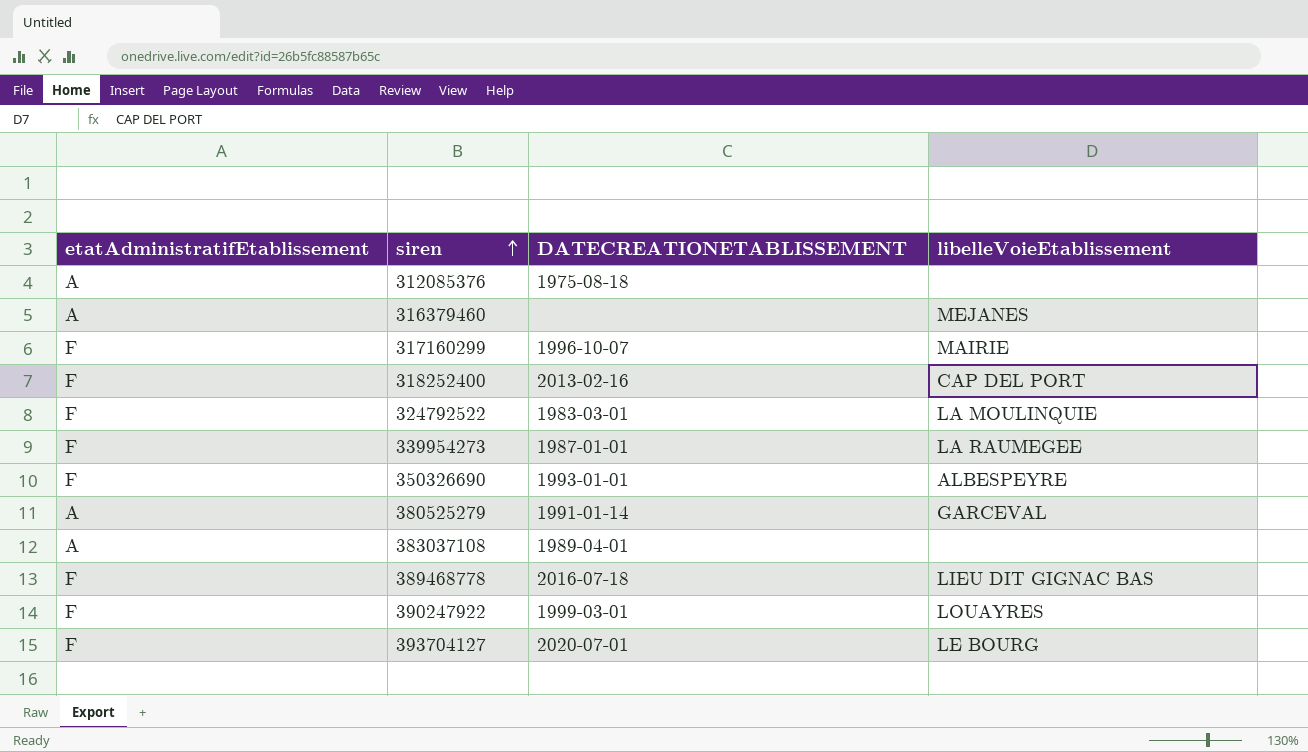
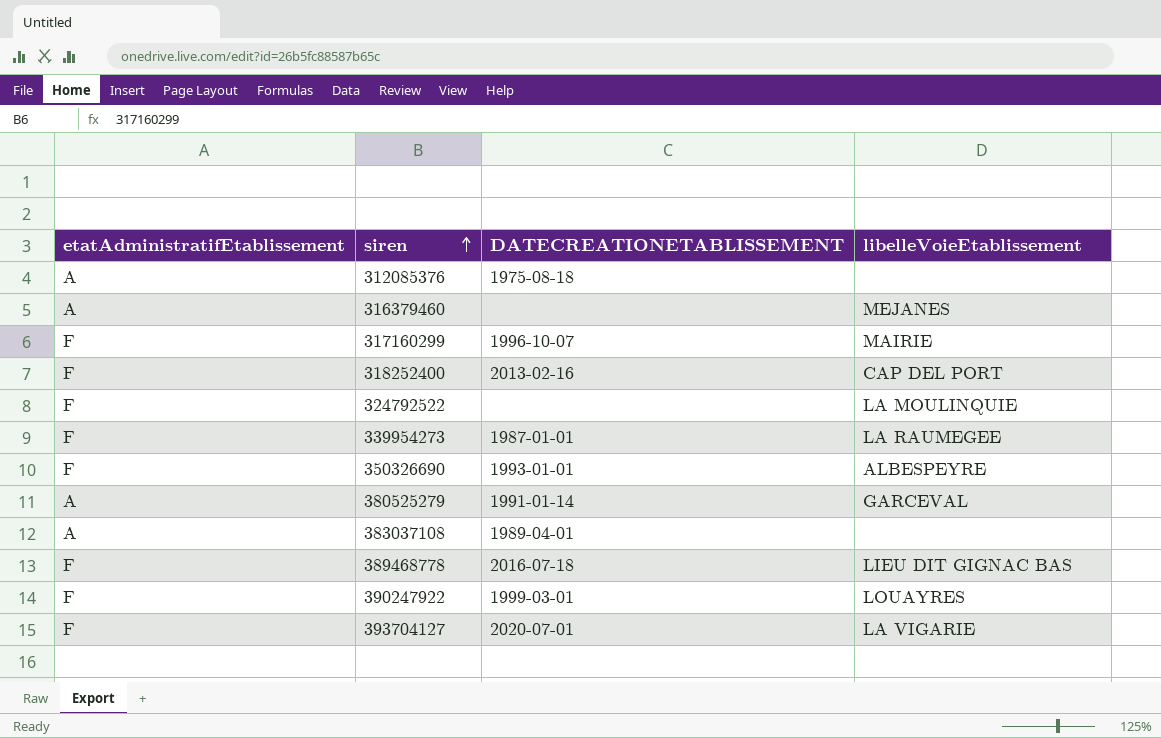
324792522 | DATECREATIONETABLISSEMENT: 1983-03-01 -> none
393704127 | libelleVoieEtablissement: LE BOURG -> LA VIGARIE

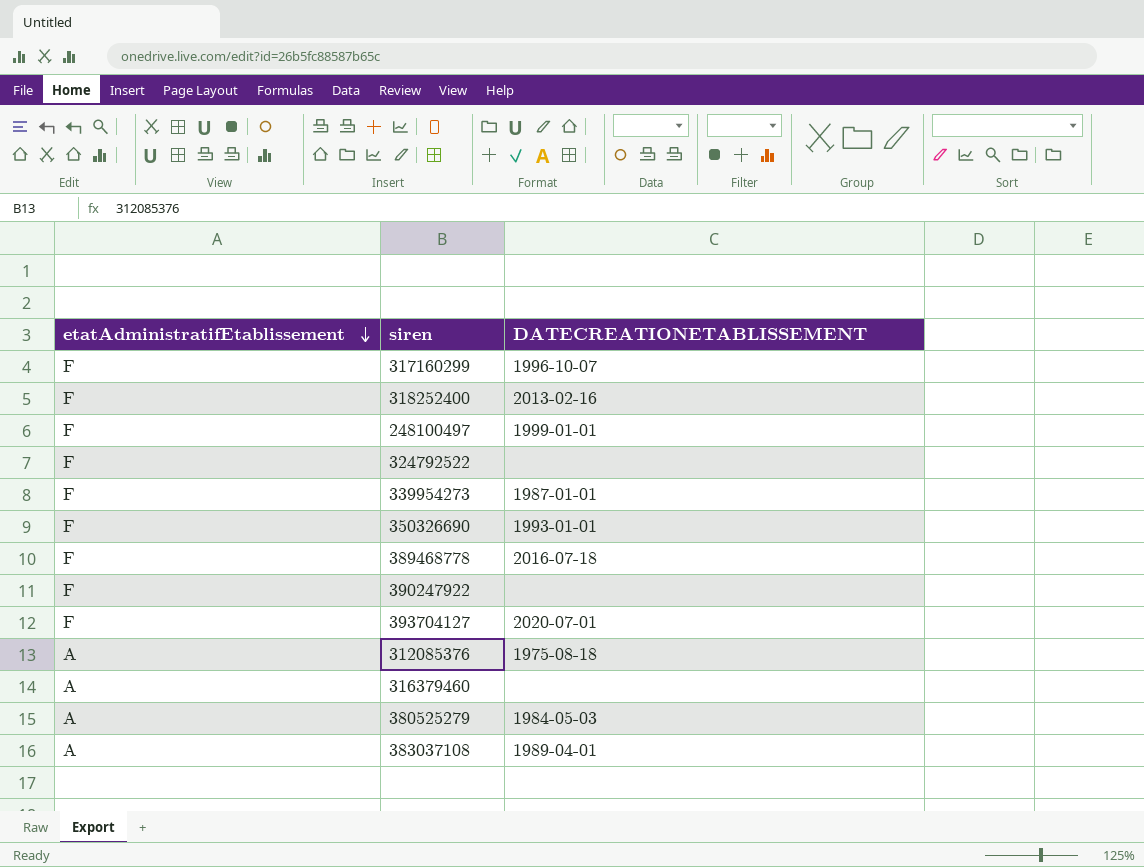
row order: siren ascending -> etatAdministratifEtablissement descending
column libelleVoieEtablissement | position: 4 -> none
row 248100497: none -> F | 1999-01-01
390247922 | DATECREATIONETABLISSEMENT: 1999-03-01 -> none
380525279 | DATECREATIONETABLISSEMENT: 1991-01-14 -> 1984-05-03

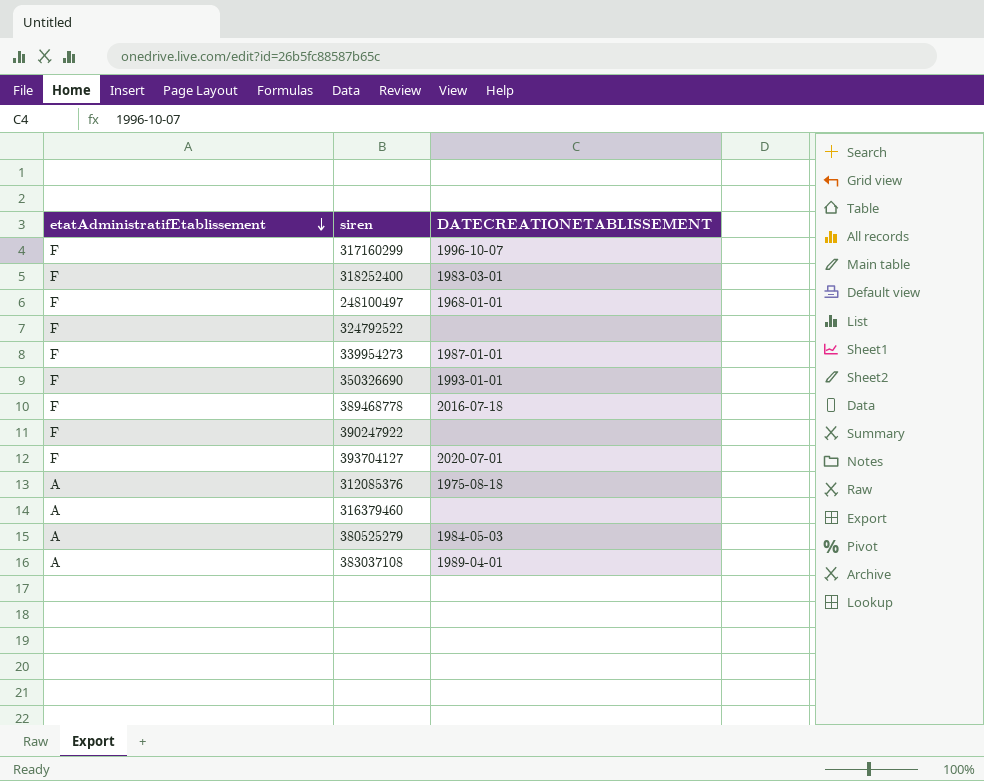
318252400 | DATECREATIONETABLISSEMENT: 2013-02-16 -> 1983-03-01
248100497 | DATECREATIONETABLISSEMENT: 1999-01-01 -> 1968-01-01

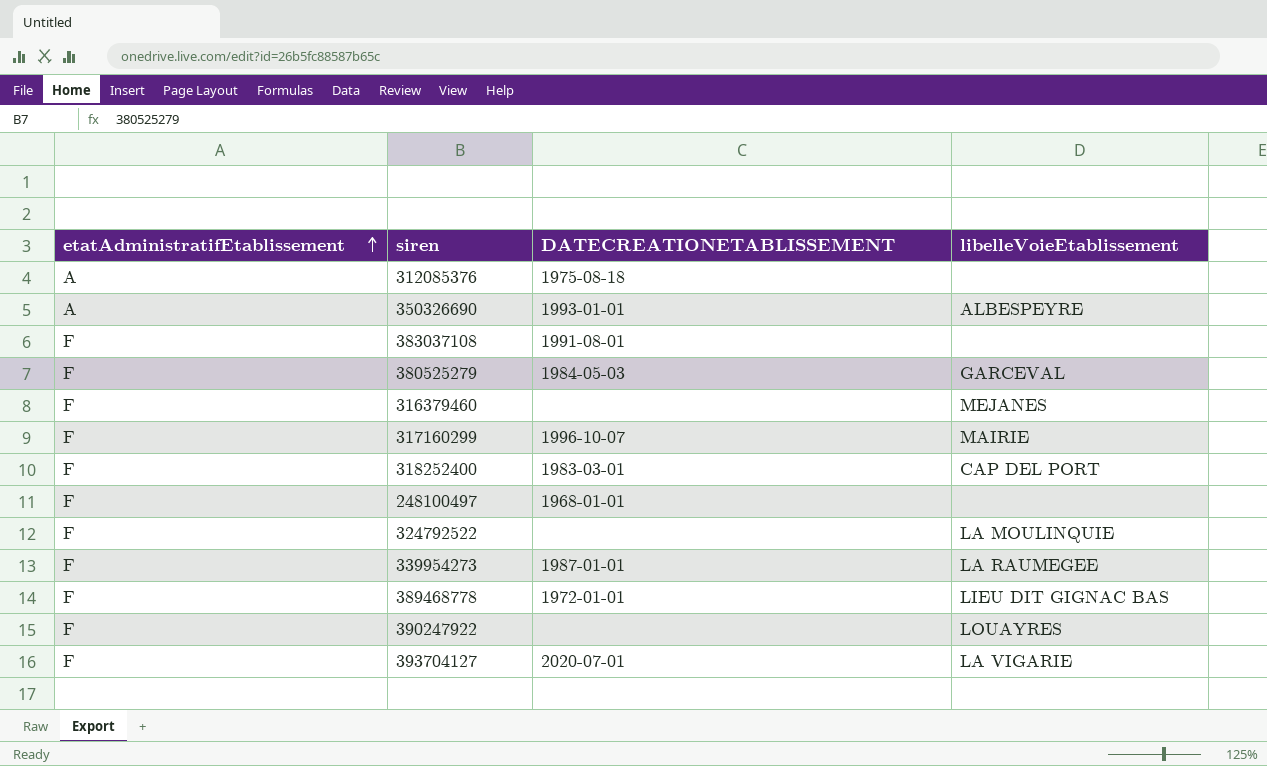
row order: etatAdministratifEtablissement descending -> etatAdministratifEtablissement ascending
column libelleVoieEtablissement | position: none -> 4
350326690 | etatAdministratifEtablissement: F -> A
383037108 | etatAdministratifEtablissement: A -> F
383037108 | DATECREATIONETABLISSEMENT: 1989-04-01 -> 1991-08-01
380525279 | etatAdministratifEtablissement: A -> F
316379460 | etatAdministratifEtablissement: A -> F
389468778 | DATECREATIONETABLISSEMENT: 2016-07-18 -> 1972-01-01

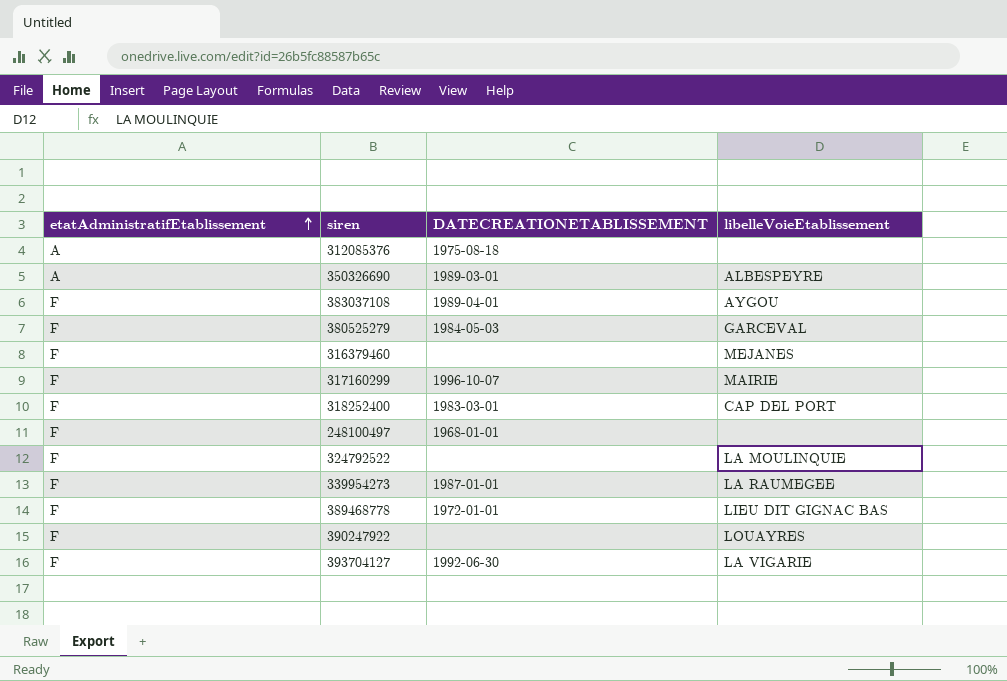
350326690 | DATECREATIONETABLISSEMENT: 1993-01-01 -> 1989-03-01
383037108 | DATECREATIONETABLISSEMENT: 1991-08-01 -> 1989-04-01
383037108 | libelleVoieEtablissement: none -> AYGOU
393704127 | DATECREATIONETABLISSEMENT: 2020-07-01 -> 1992-06-30

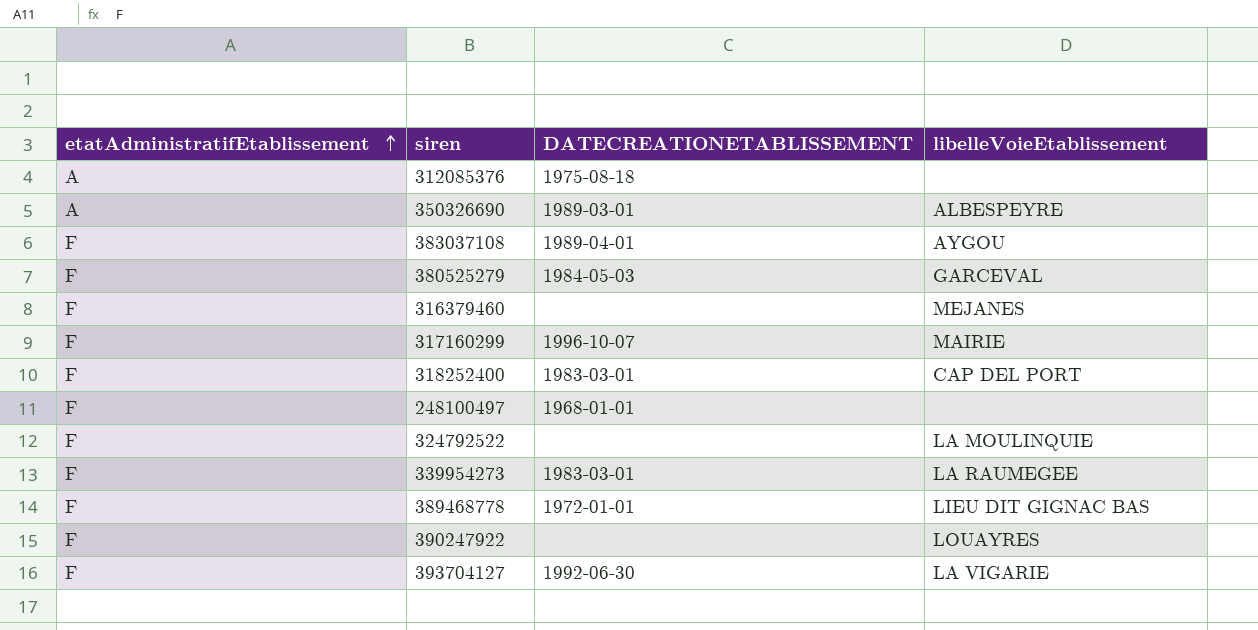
339954273 | DATECREATIONETABLISSEMENT: 1987-01-01 -> 1983-03-01

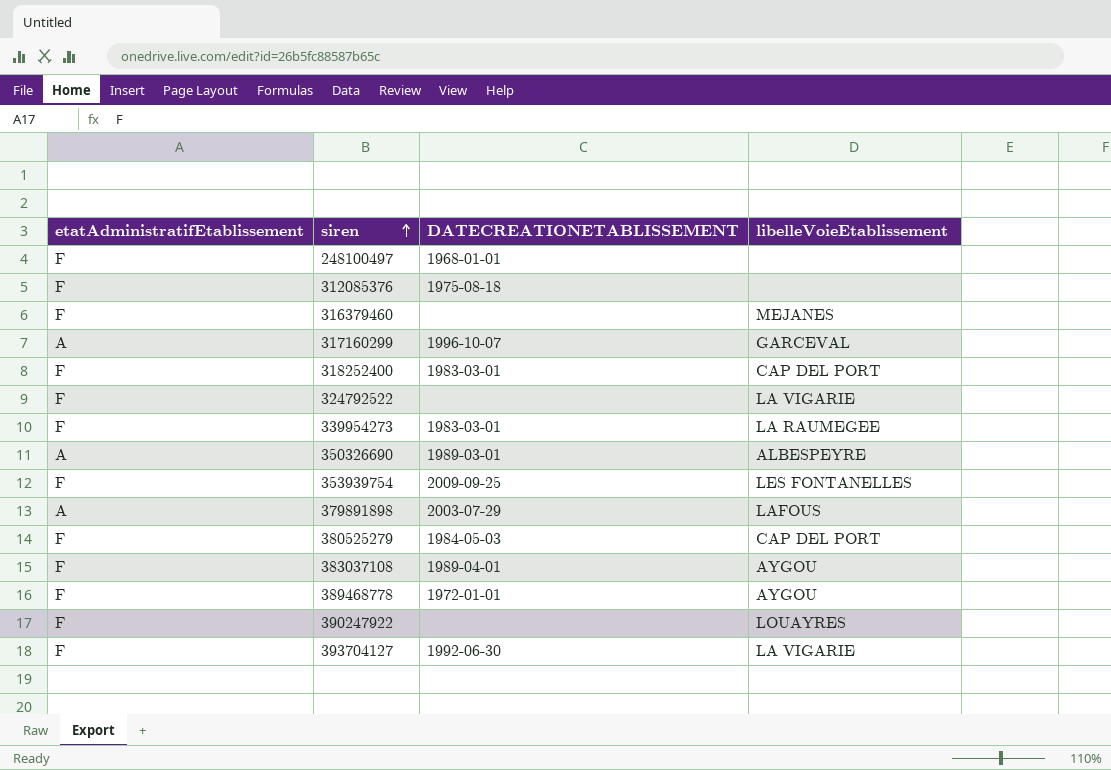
row order: etatAdministratifEtablissement ascending -> siren ascending
312085376 | etatAdministratifEtablissement: A -> F
317160299 | etatAdministratifEtablissement: F -> A
317160299 | libelleVoieEtablissement: MAIRIE -> GARCEVAL
324792522 | libelleVoieEtablissement: LA MOULINQUIE -> LA VIGARIE
row 353939754: none -> F | 2009-09-25 | LES FONTANELLES
row 379891898: none -> A | 2003-07-29 | LAFOUS
380525279 | libelleVoieEtablissement: GARCEVAL -> CAP DEL PORT
389468778 | libelleVoieEtablissement: LIEU DIT GIGNAC BAS -> AYGOU

